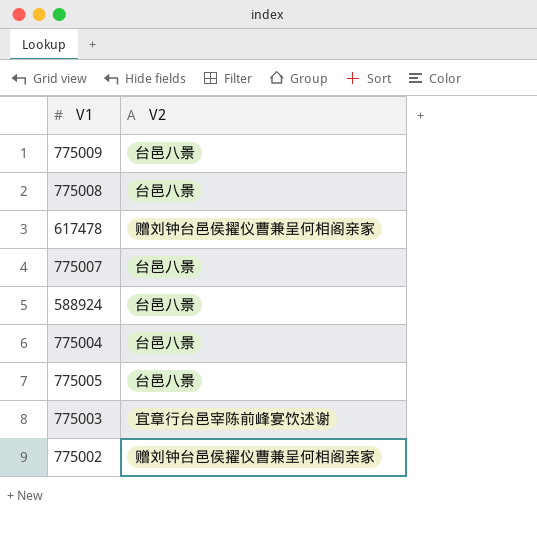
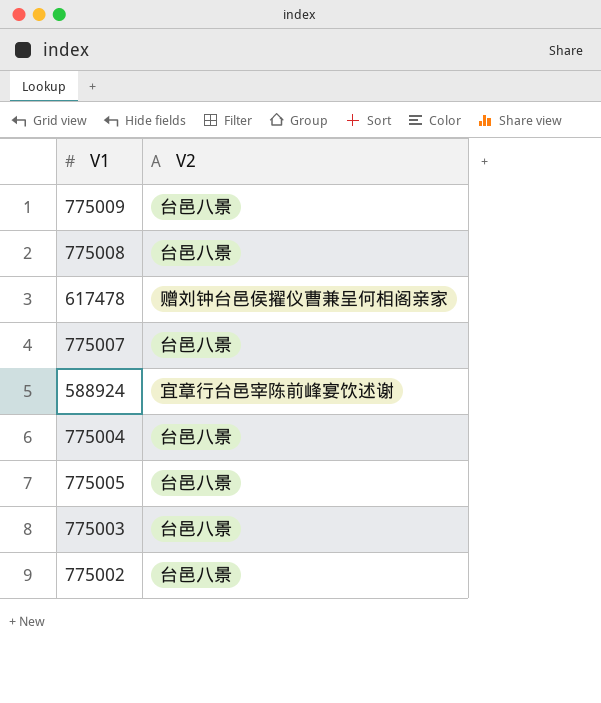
588924 | V2: 台邑八景 -> 宜章行台邑宰陈前峰宴饮述谢
775003 | V2: 宜章行台邑宰陈前峰宴饮述谢 -> 台邑八景
775002 | V2: 赠刘钟台邑侯擢仪曹兼呈何相阁亲家 -> 台邑八景

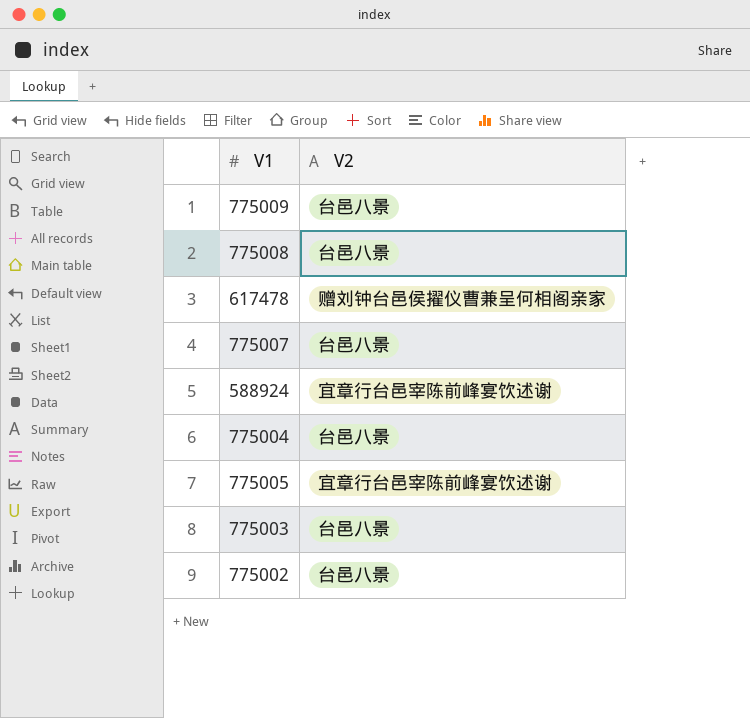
775005 | V2: 台邑八景 -> 宜章行台邑宰陈前峰宴饮述谢

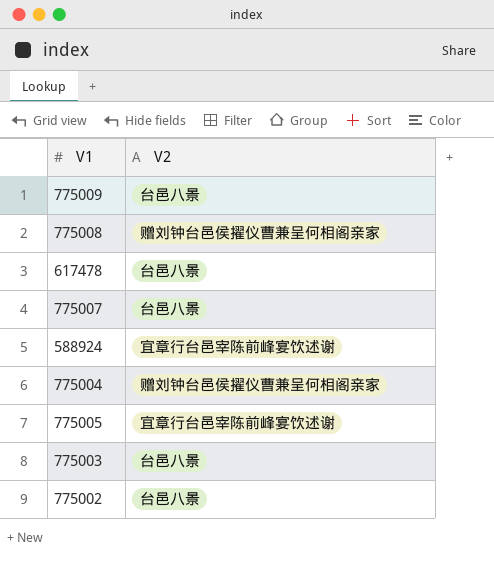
775008 | V2: 台邑八景 -> 赠刘钟台邑侯擢仪曹兼呈何相阁亲家
617478 | V2: 赠刘钟台邑侯擢仪曹兼呈何相阁亲家 -> 台邑八景
775004 | V2: 台邑八景 -> 赠刘钟台邑侯擢仪曹兼呈何相阁亲家

